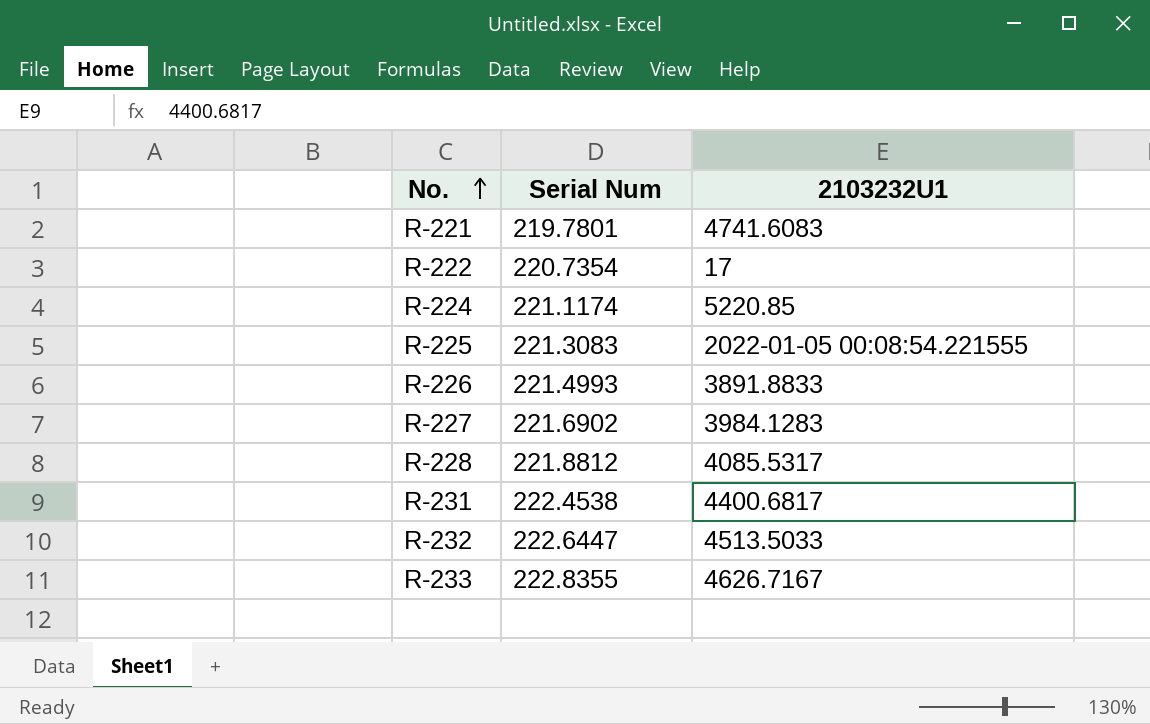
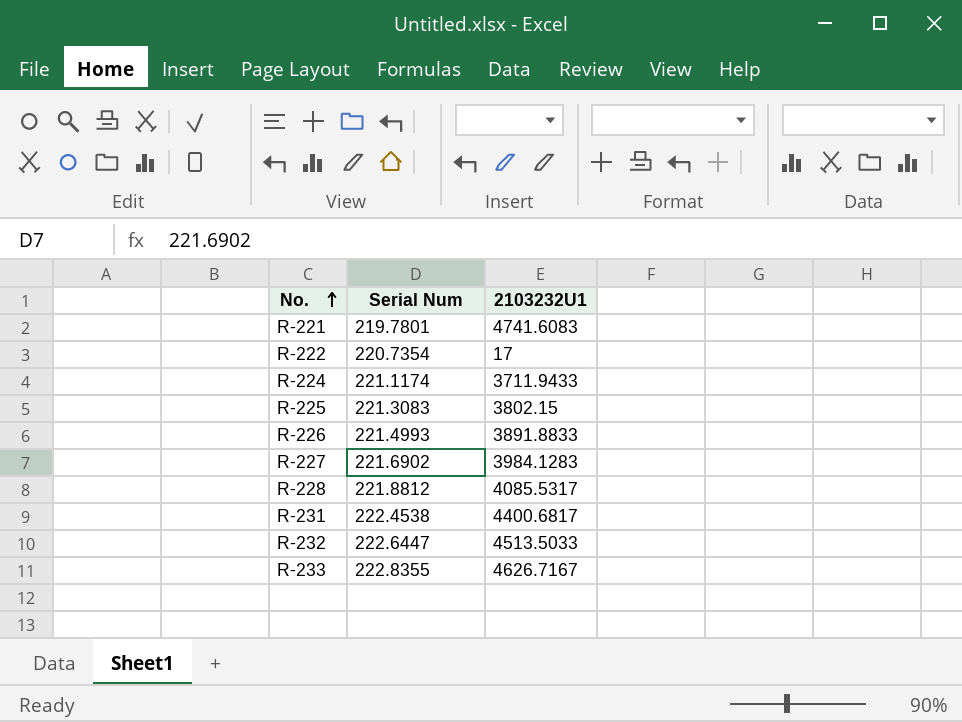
R-224 | 2103232U1: 5220.85 -> 3711.9433
R-225 | 2103232U1: 2022-01-05 00:08:54.221555 -> 3802.15

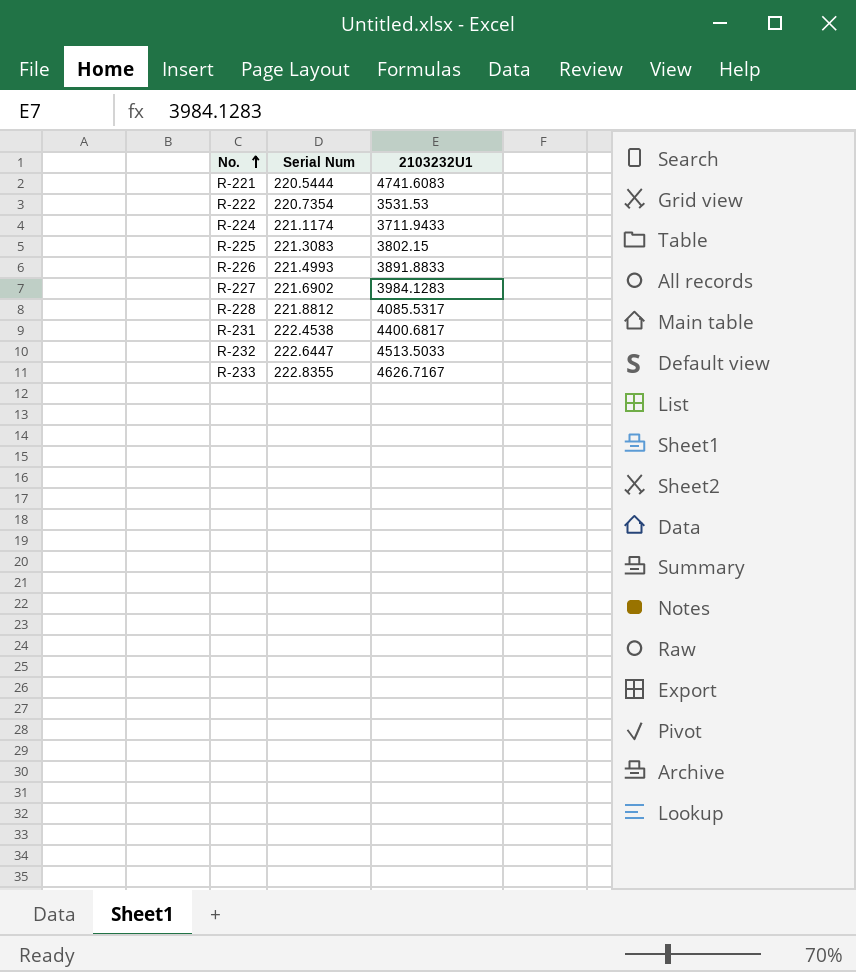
R-221 | Serial Num: 219.7801 -> 220.5444
R-222 | 2103232U1: 17 -> 3531.53

